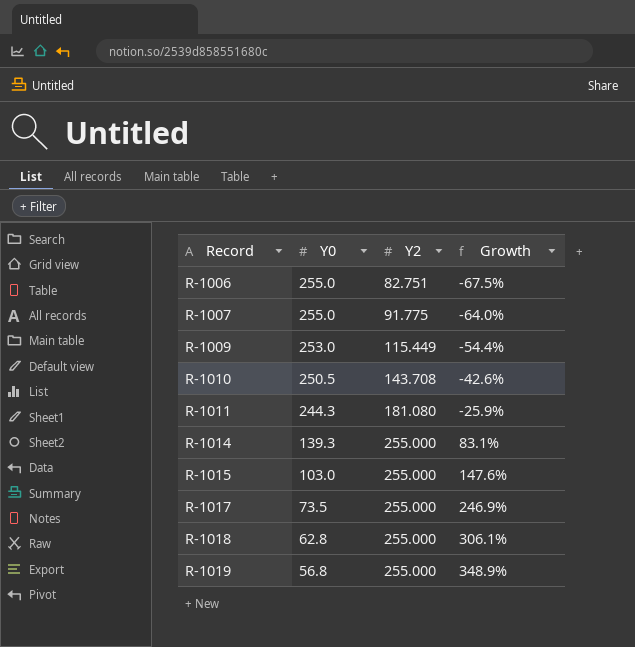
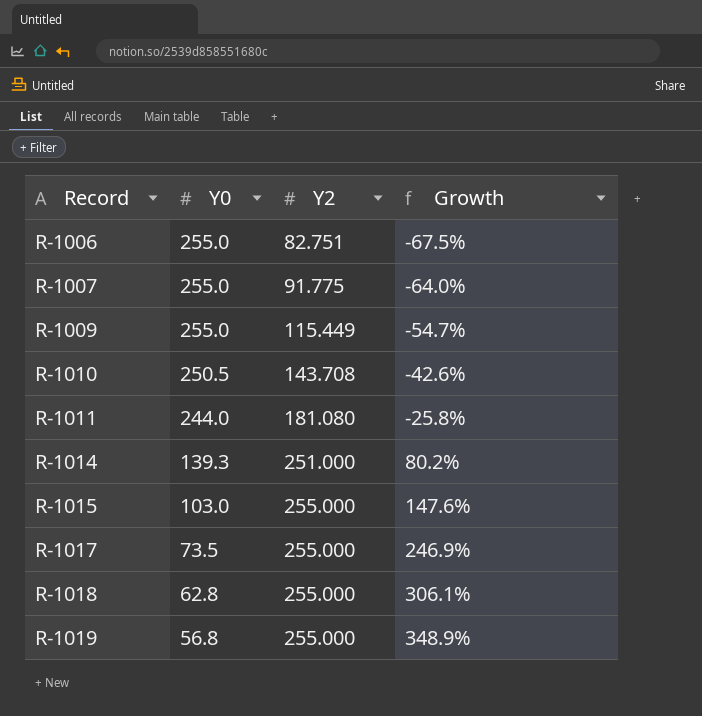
R-1009 | Y0: 253.0 -> 255.0
R-1009 | Growth: -54.4% -> -54.7%
R-1011 | Y0: 244.3 -> 244.0
R-1011 | Growth: -25.9% -> -25.8%
R-1014 | Y2: 255.000 -> 251.000
R-1014 | Growth: 83.1% -> 80.2%

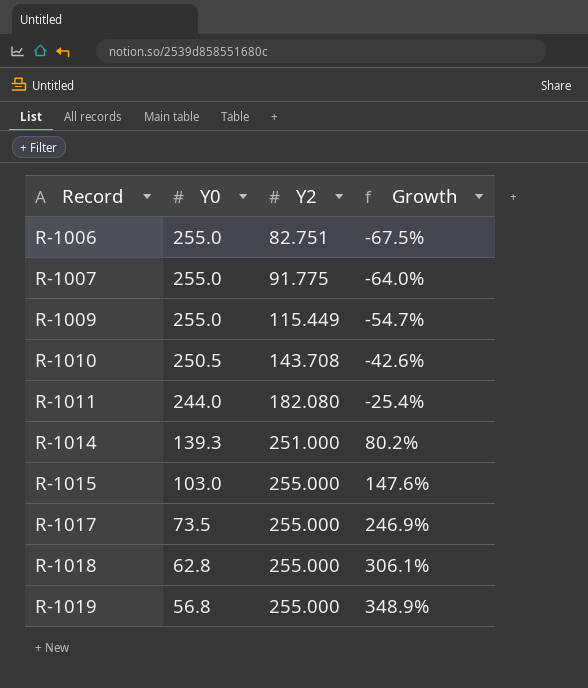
R-1011 | Y2: 181.080 -> 182.080
R-1011 | Growth: -25.8% -> -25.4%

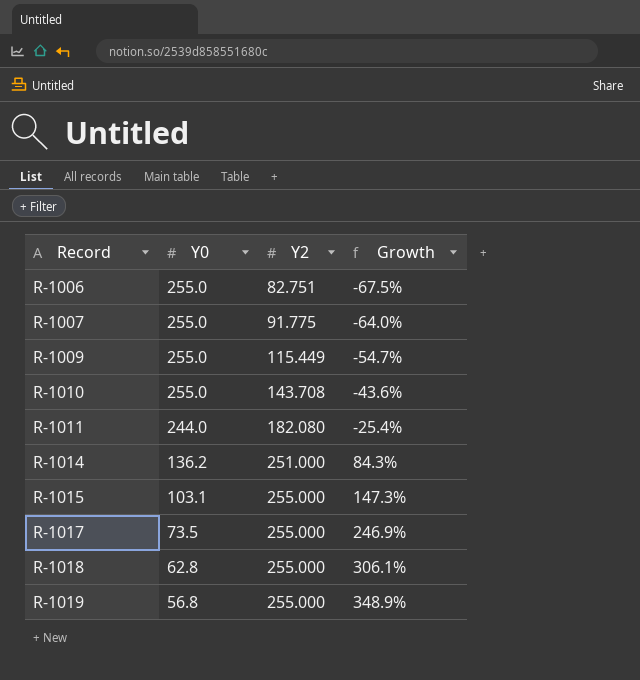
R-1010 | Y0: 250.5 -> 255.0
R-1010 | Growth: -42.6% -> -43.6%
R-1014 | Y0: 139.3 -> 136.2
R-1014 | Growth: 80.2% -> 84.3%
R-1015 | Y0: 103.0 -> 103.1
R-1015 | Growth: 147.6% -> 147.3%

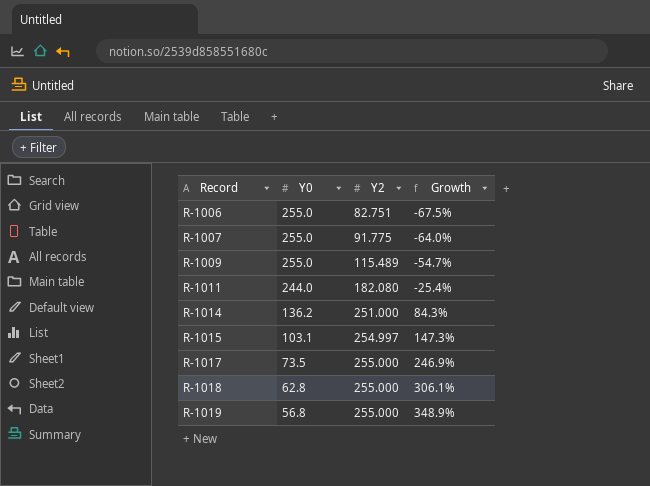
row R-1010: 255.0 | 143.708 | -43.6% -> none
R-1009 | Y2: 115.449 -> 115.489
R-1015 | Y2: 255.000 -> 254.997

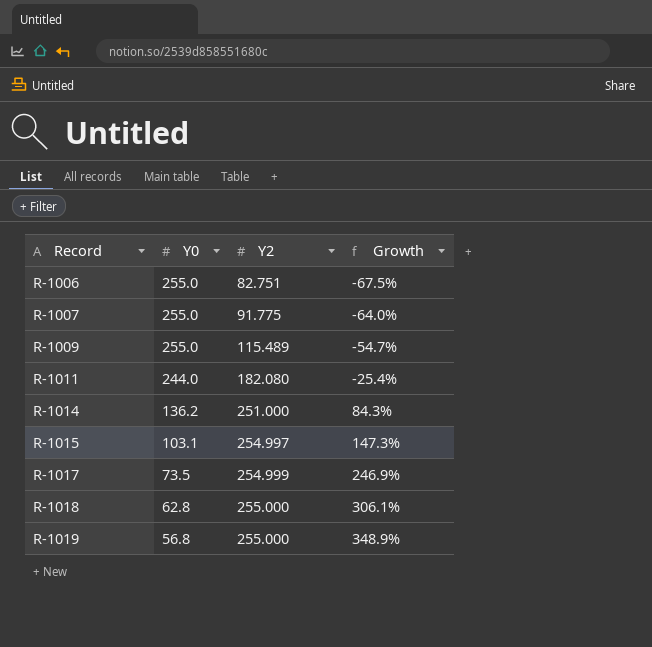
R-1017 | Y2: 255.000 -> 254.999

